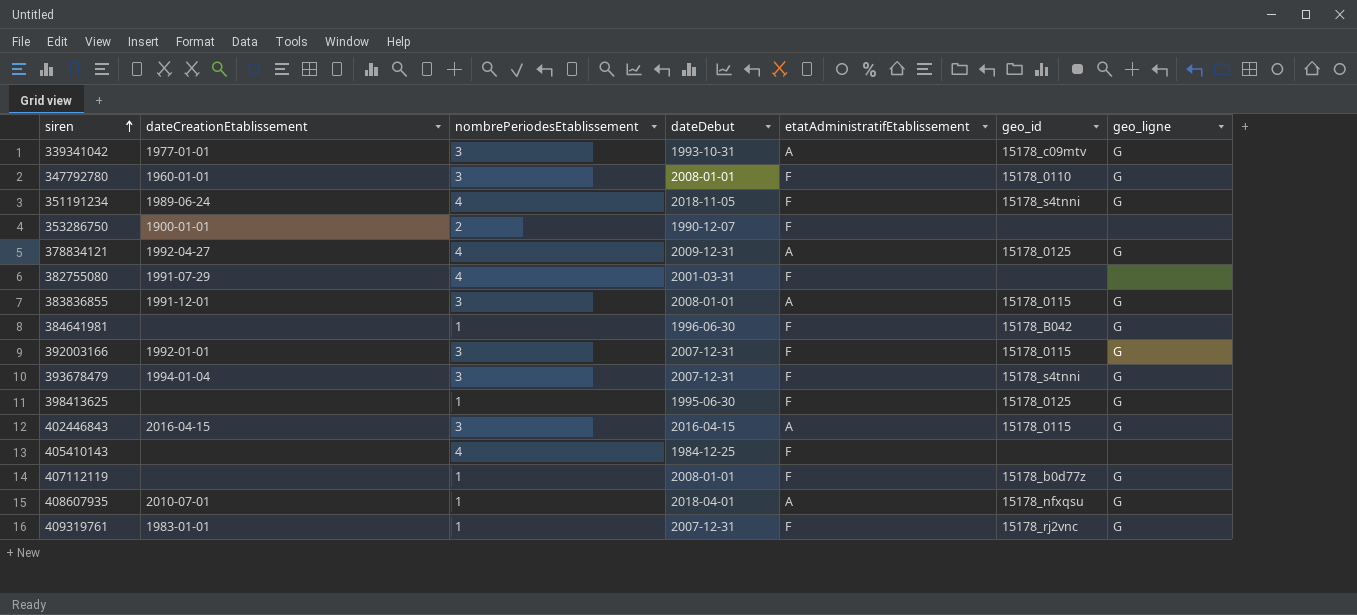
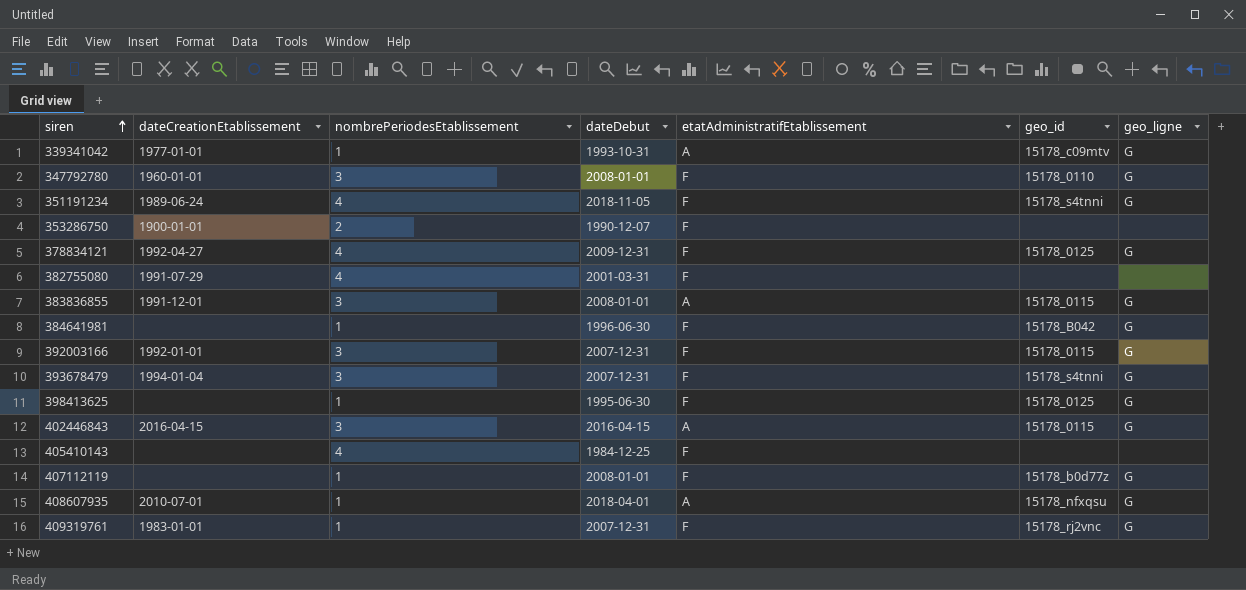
339341042 | nombrePeriodesEtablissement: 3 -> 1
378834121 | etatAdministratifEtablissement: A -> F

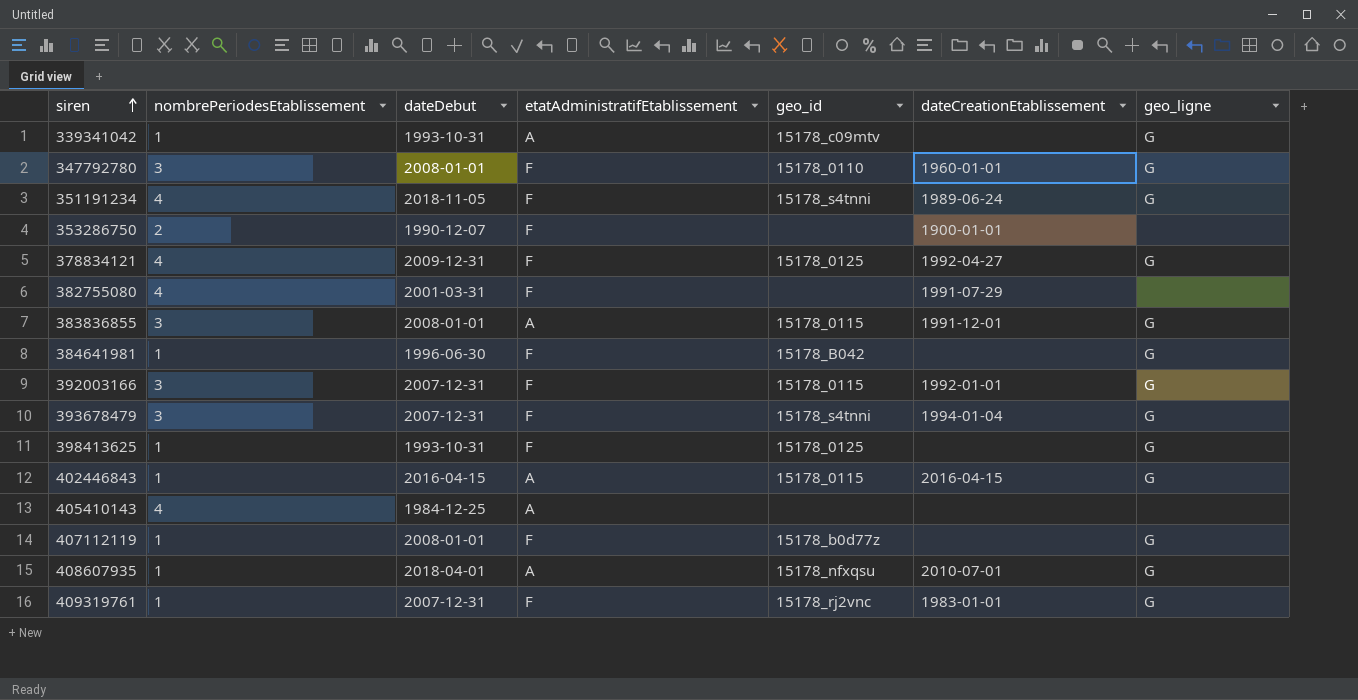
column dateCreationEtablissement | position: 2 -> 6
339341042 | dateCreationEtablissement: 1977-01-01 -> none
398413625 | dateDebut: 1995-06-30 -> 1993-10-31
402446843 | nombrePeriodesEtablissement: 3 -> 1
405410143 | etatAdministratifEtablissement: F -> A

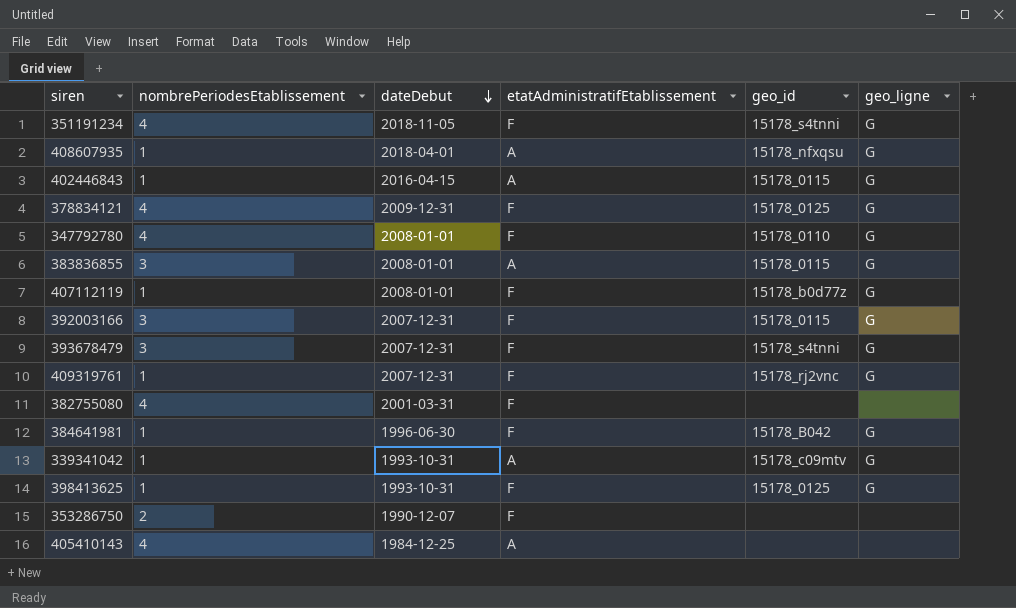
row order: siren ascending -> dateDebut descending
column dateCreationEtablissement | position: 6 -> none
347792780 | nombrePeriodesEtablissement: 3 -> 4

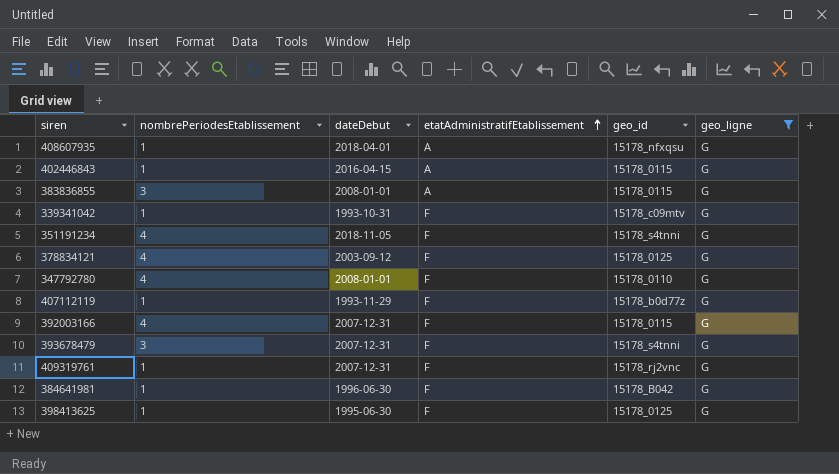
filter: none -> geo_ligne = G
row order: dateDebut descending -> etatAdministratifEtablissement ascending
339341042 | etatAdministratifEtablissement: A -> F
378834121 | dateDebut: 2009-12-31 -> 2003-09-12
407112119 | dateDebut: 2008-01-01 -> 1993-11-29
392003166 | nombrePeriodesEtablissement: 3 -> 4
398413625 | dateDebut: 1993-10-31 -> 1995-06-30

